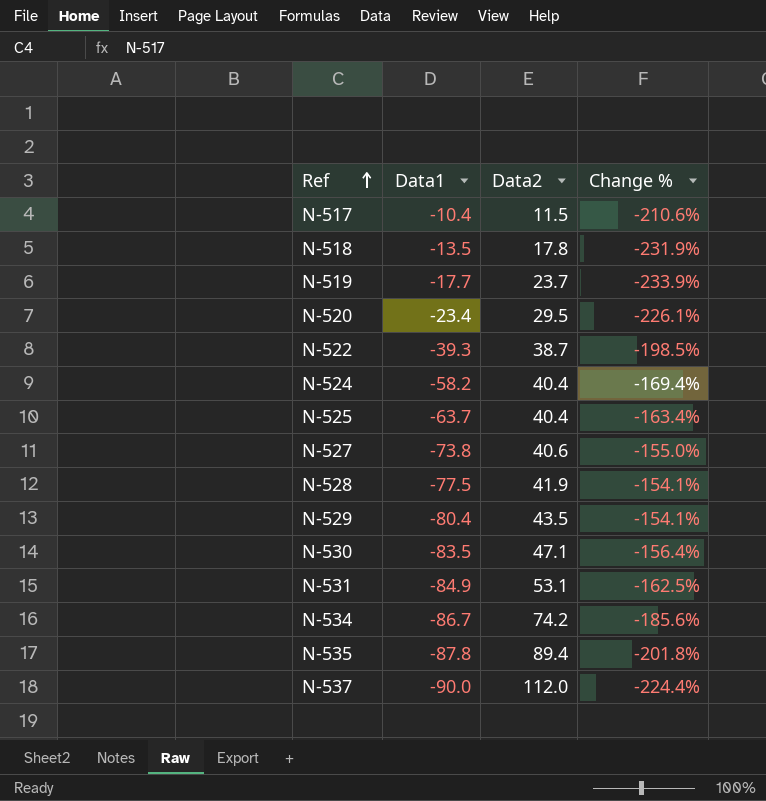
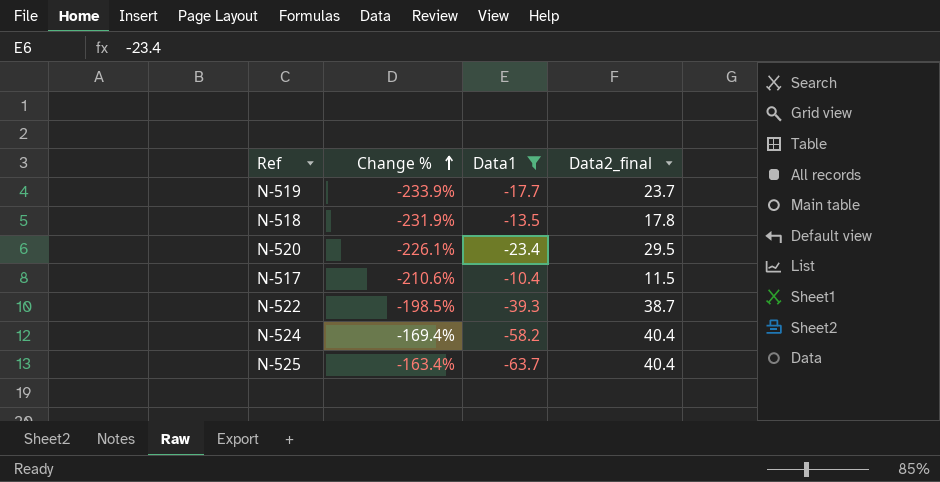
filter: none -> Data1 >= -63.7
row order: Ref ascending -> Change % ascending
column Change % | position: 4 -> 2
column name: Data2 -> Data2_final

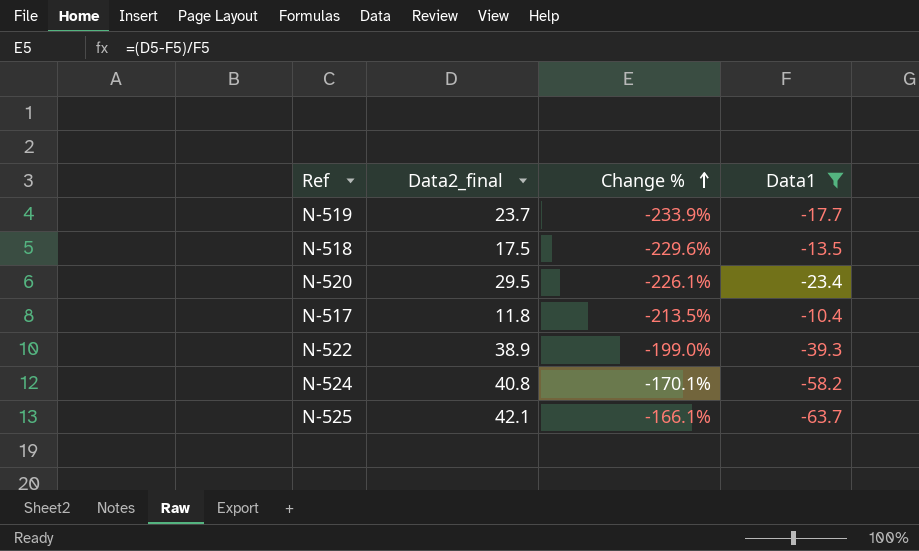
column Data2_final | position: 4 -> 2
N-518 | Data2_final: 17.8 -> 17.5
N-518 | Change %: -231.9% -> -229.6%
N-517 | Data2_final: 11.5 -> 11.8
N-517 | Change %: -210.6% -> -213.5%
N-522 | Data2_final: 38.7 -> 38.9
N-522 | Change %: -198.5% -> -199.0%
N-524 | Data2_final: 40.4 -> 40.8
N-524 | Change %: -169.4% -> -170.1%
N-525 | Data2_final: 40.4 -> 42.1
N-525 | Change %: -163.4% -> -166.1%

